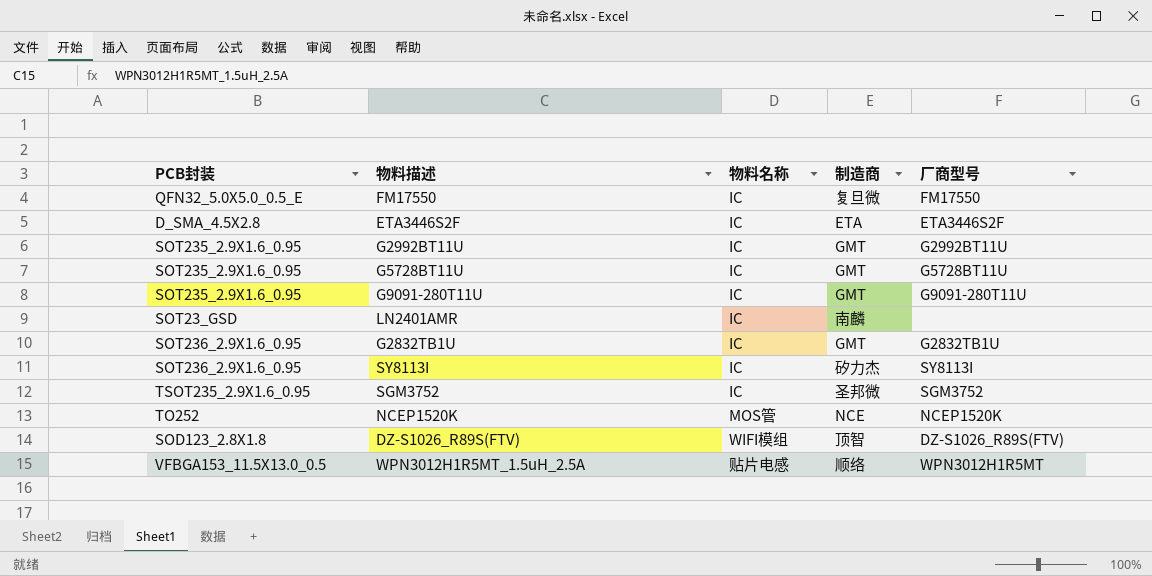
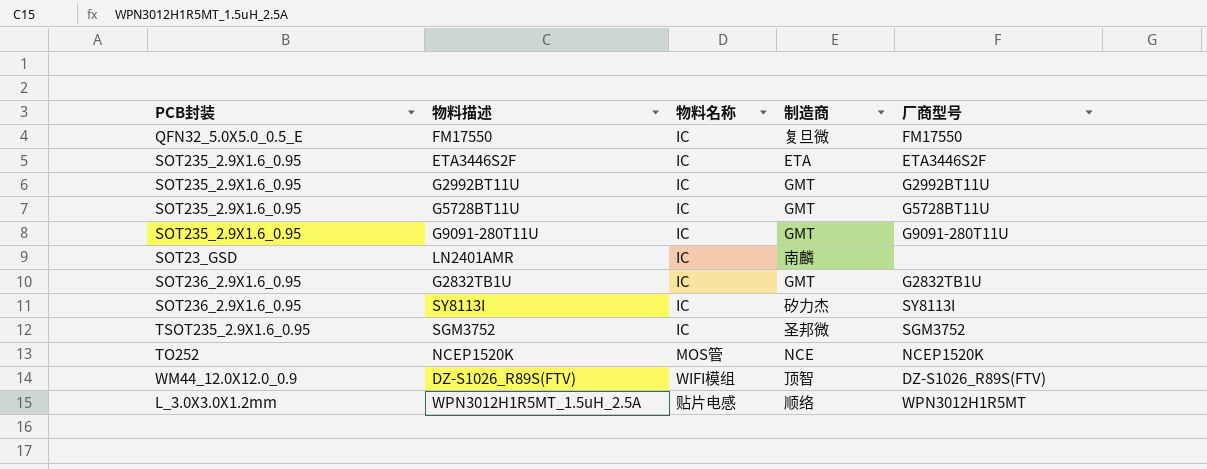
ETA3446S2F | PCB封装: D_SMA_4.5X2.8 -> SOT235_2.9X1.6_0.95
DZ-S1026_R89S(FTV) | PCB封装: SOD123_2.8X1.8 -> WM44_12.0X12.0_0.9
WPN3012H1R5MT_1.5uH_2.5A | PCB封装: VFBGA153_11.5X13.0_0.5 -> L_3.0X3.0X1.2mm

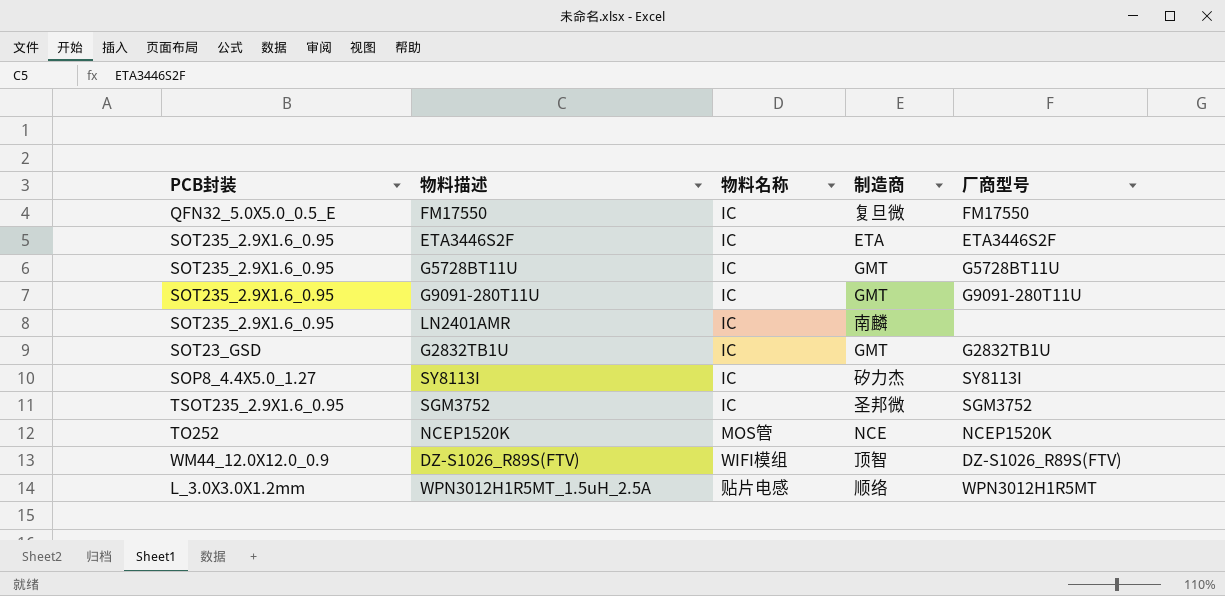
row G2992BT11U: SOT235_2.9X1.6_0.95 | IC | GMT | G2992BT11U -> none
LN2401AMR | PCB封装: SOT23_GSD -> SOT235_2.9X1.6_0.95
G2832TB1U | PCB封装: SOT236_2.9X1.6_0.95 -> SOT23_GSD
SY8113I | PCB封装: SOT236_2.9X1.6_0.95 -> SOP8_4.4X5.0_1.27

